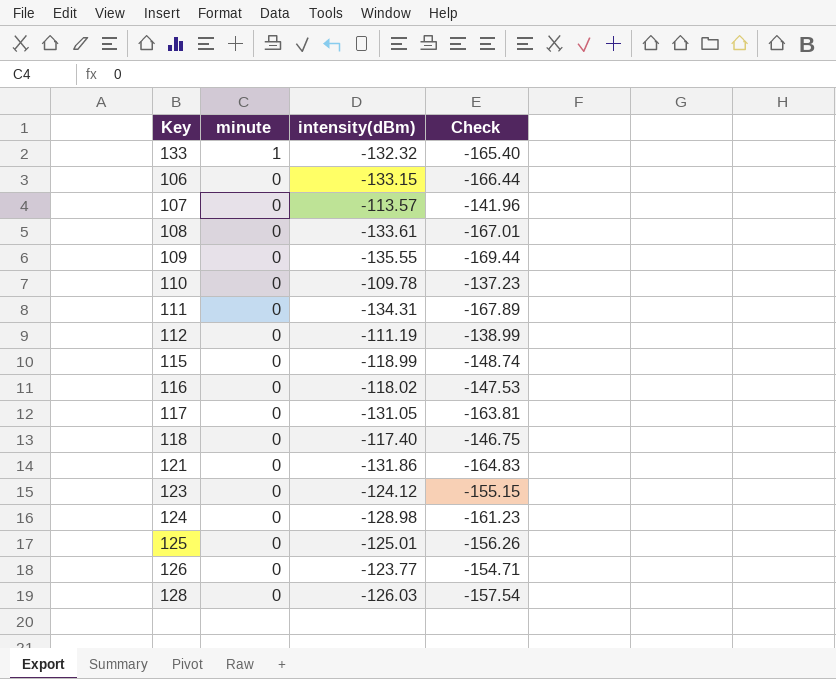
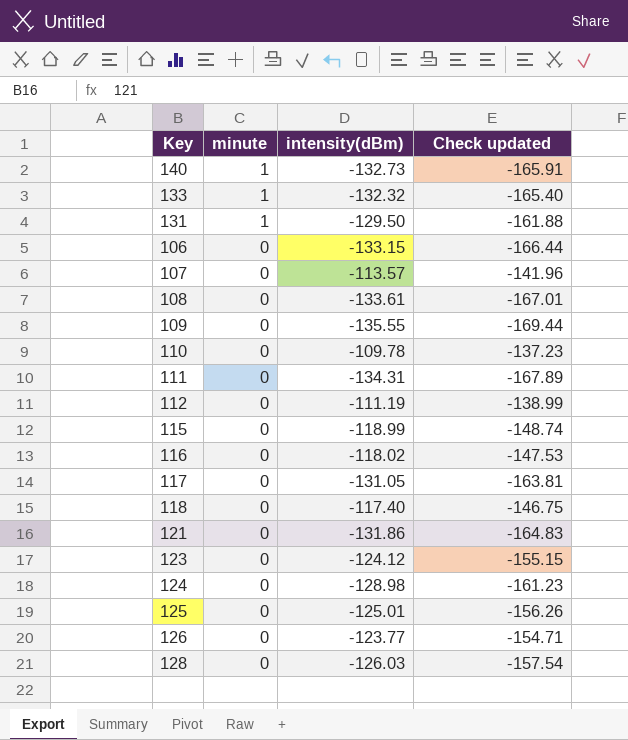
column name: Check -> Check updated
row 140: none -> 1 | -132.73 | -165.91
row 131: none -> 1 | -129.50 | -161.88

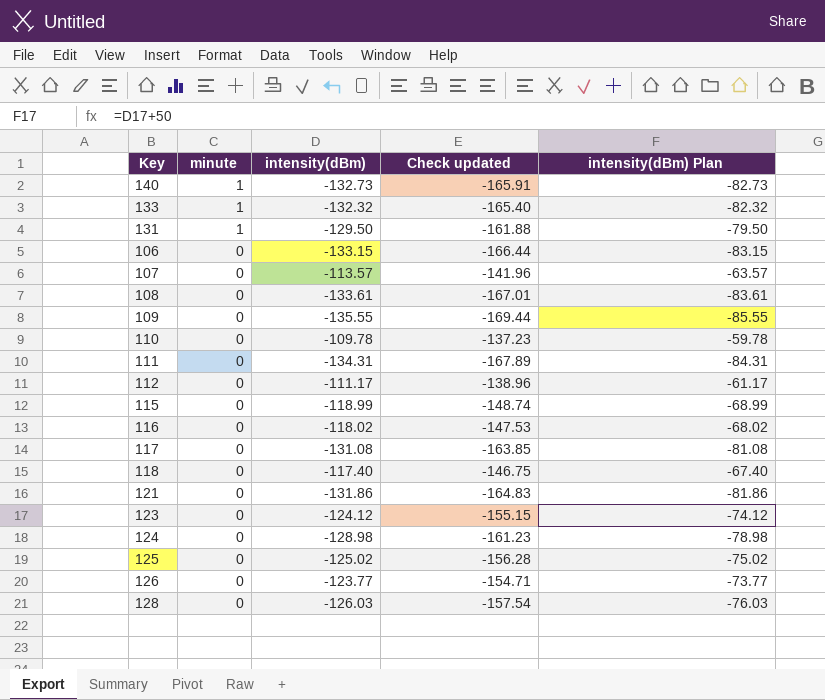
column intensity(dBm) Plan | formula: none -> [intensity(dBm)] + 50
112 | intensity(dBm): -111.19 -> -111.17
112 | Check updated: -138.99 -> -138.96
117 | intensity(dBm): -131.05 -> -131.08
117 | Check updated: -163.81 -> -163.85
125 | intensity(dBm): -125.01 -> -125.02
125 | Check updated: -156.26 -> -156.28

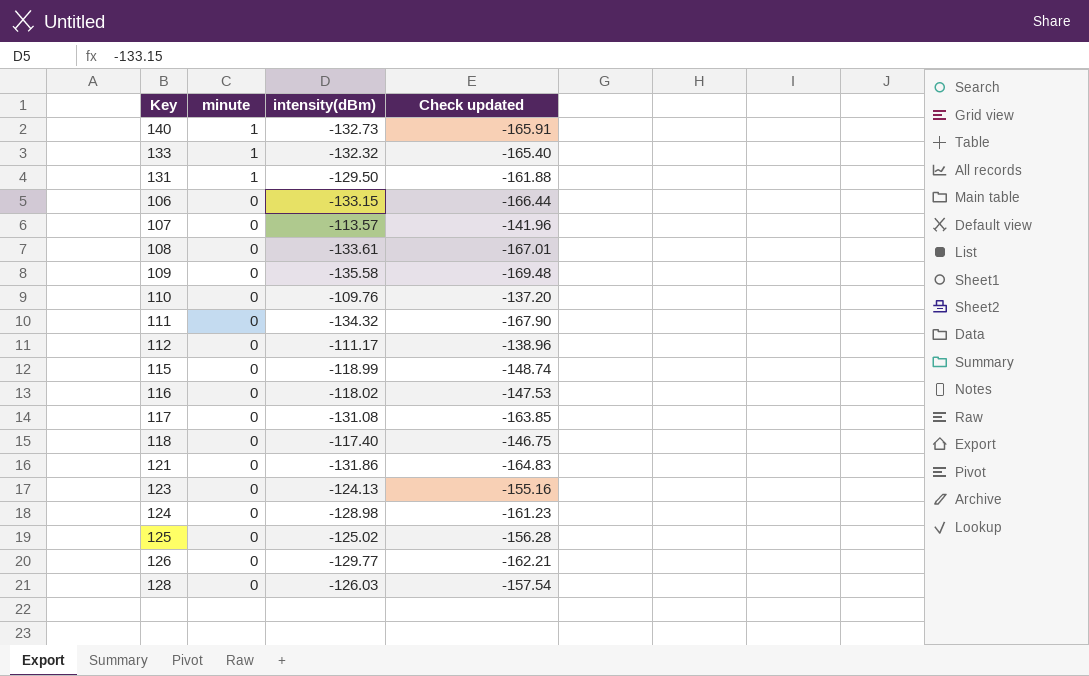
column intensity(dBm) Plan | formula: [intensity(dBm)] + 50 -> none
109 | intensity(dBm): -135.55 -> -135.58
109 | Check updated: -169.44 -> -169.48
110 | intensity(dBm): -109.78 -> -109.76
110 | Check updated: -137.23 -> -137.20
111 | intensity(dBm): -134.31 -> -134.32
111 | Check updated: -167.89 -> -167.90
123 | intensity(dBm): -124.12 -> -124.13
123 | Check updated: -155.15 -> -155.16
126 | intensity(dBm): -123.77 -> -129.77
126 | Check updated: -154.71 -> -162.21

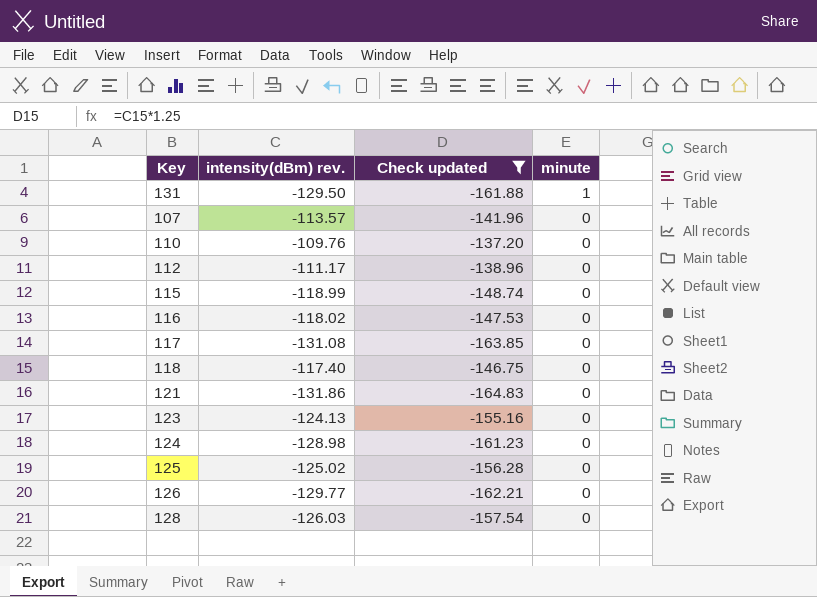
filter: none -> Check updated >= -164.83
column name: intensity(dBm) -> intensity(dBm) rev.
column minute | position: 2 -> 4

